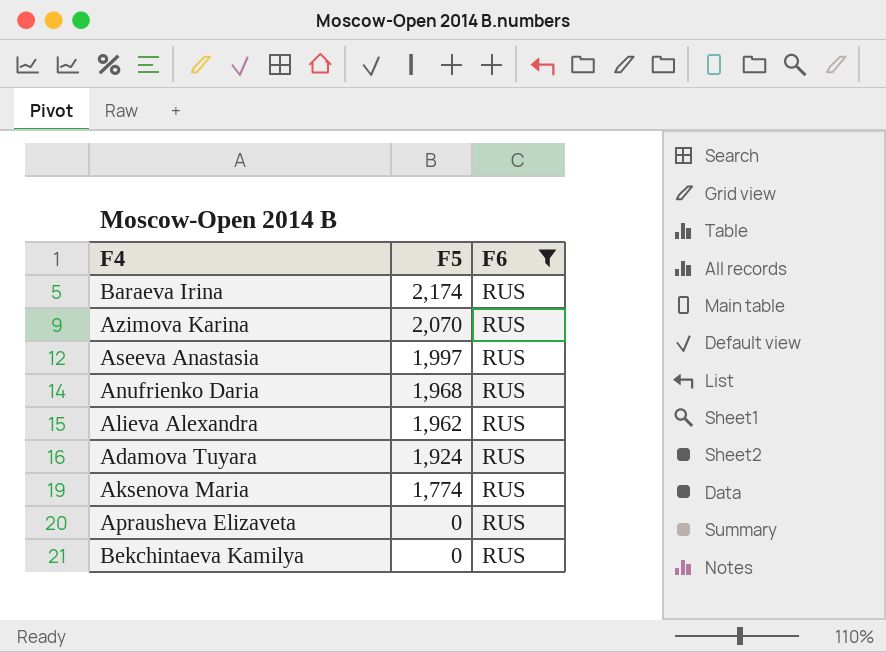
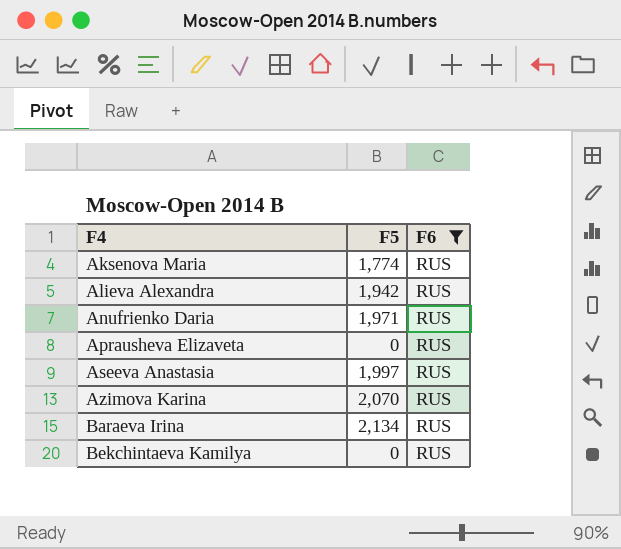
row order: F5 descending -> F4 ascending
row Adamova Tuyara: 1,924 | RUS -> none
Alieva Alexandra | F5: 1,962 -> 1,942
Anufrienko Daria | F5: 1,968 -> 1,971
Baraeva Irina | F5: 2,174 -> 2,134

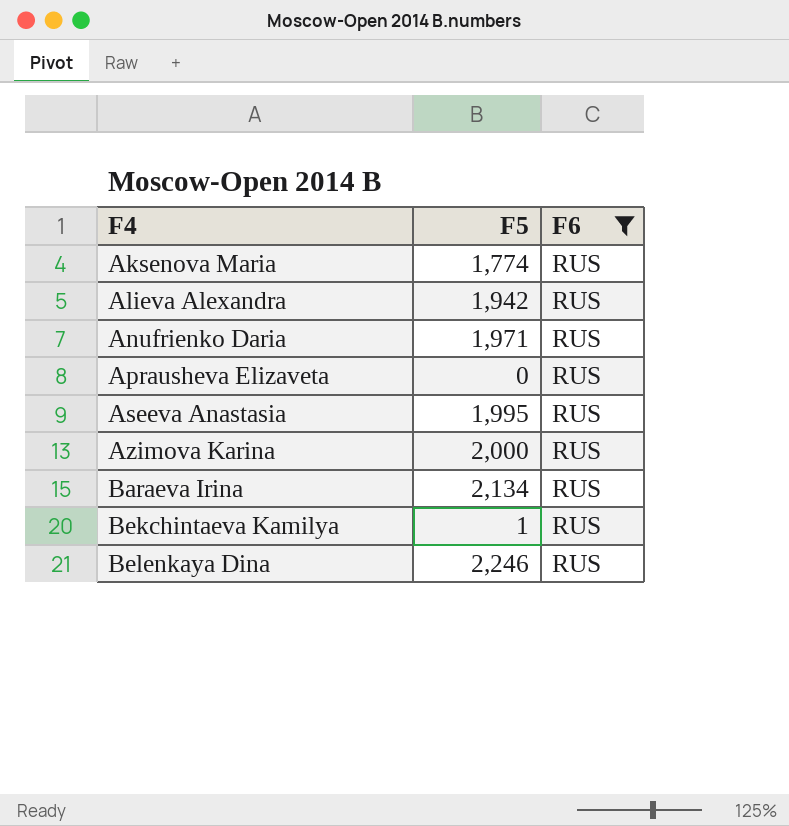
Aseeva Anastasia | F5: 1,997 -> 1,995
Azimova Karina | F5: 2,070 -> 2,000
Bekchintaeva Kamilya | F5: 0 -> 1
row Belenkaya Dina: none -> 2,246 | RUS

